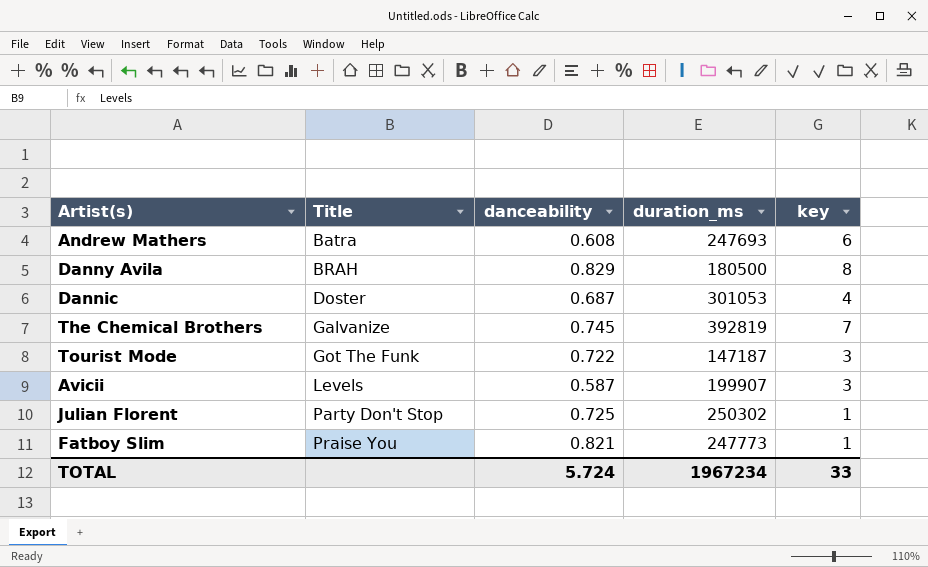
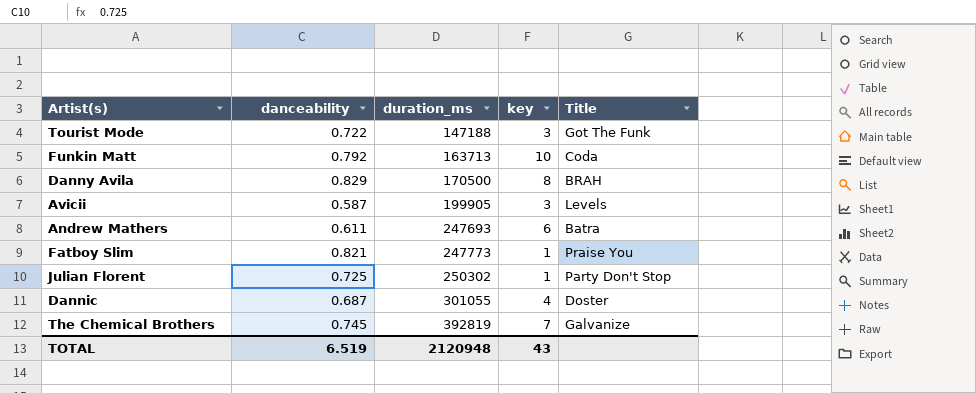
row order: Title ascending -> duration_ms ascending
column Title | position: 2 -> 5
Tourist Mode | duration_ms: 147187 -> 147188
row Funkin Matt: none -> 0.792 | 163713 | 10 | Coda
Danny Avila | duration_ms: 180500 -> 170500
Avicii | duration_ms: 199907 -> 199905
Andrew Mathers | danceability: 0.608 -> 0.611
Dannic | duration_ms: 301053 -> 301055
TOTAL | danceability: 5.724 -> 6.519
TOTAL | duration_ms: 1967234 -> 2120948
TOTAL | key: 33 -> 43

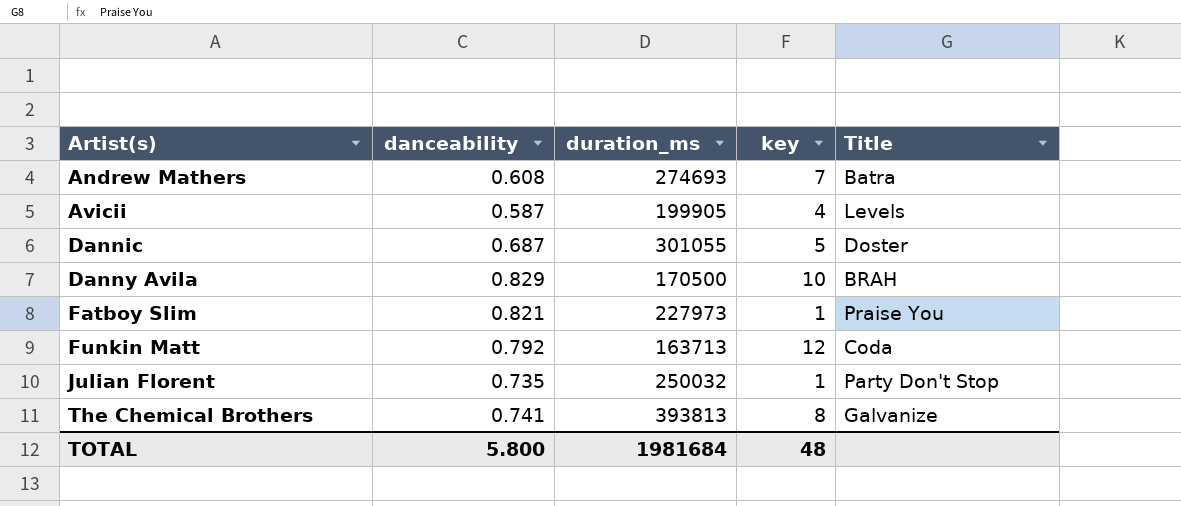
row order: duration_ms ascending -> Artist(s) ascending
row Tourist Mode: 0.722 | 147188 | 3 | Got The Funk -> none
Andrew Mathers | danceability: 0.611 -> 0.608
Andrew Mathers | duration_ms: 247693 -> 274693
Andrew Mathers | key: 6 -> 7
Avicii | key: 3 -> 4
Dannic | key: 4 -> 5
Danny Avila | key: 8 -> 10
Fatboy Slim | duration_ms: 247773 -> 227973
Funkin Matt | key: 10 -> 12
Julian Florent | danceability: 0.725 -> 0.735
Julian Florent | duration_ms: 250302 -> 250032
The Chemical Brothers | danceability: 0.745 -> 0.741
The Chemical Brothers | duration_ms: 392819 -> 393813
The Chemical Brothers | key: 7 -> 8
TOTAL | danceability: 6.519 -> 5.800
TOTAL | duration_ms: 2120948 -> 1981684
TOTAL | key: 43 -> 48

